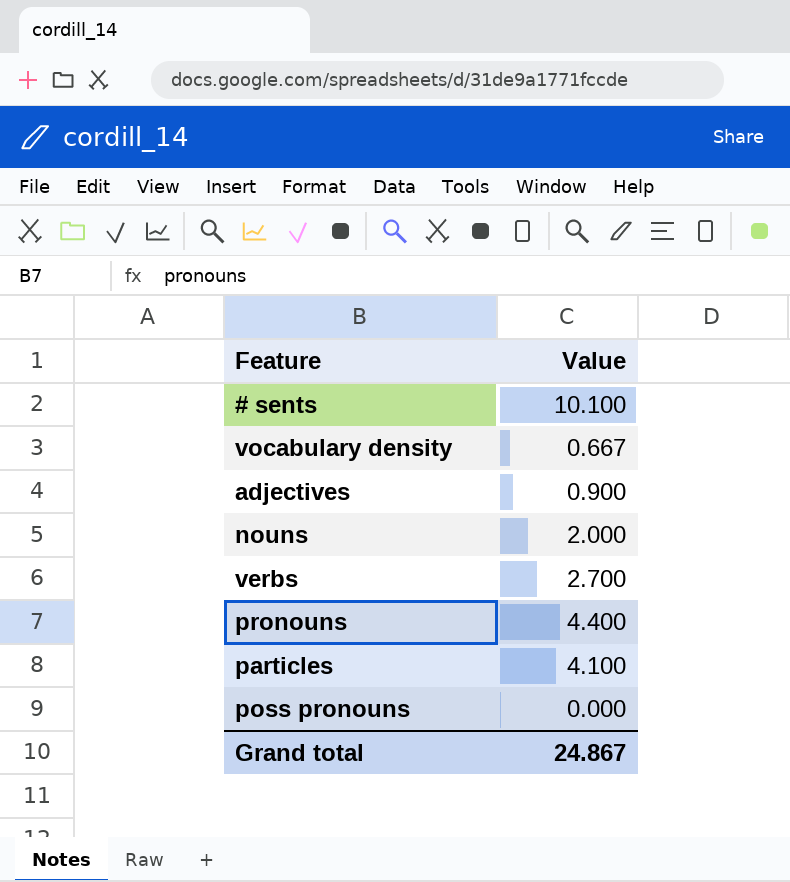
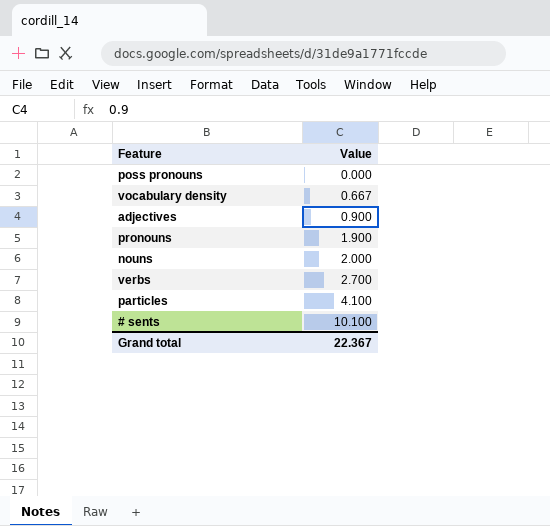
row order: none -> Value ascending
pronouns | Value: 4.400 -> 1.900
Grand total | Value: 24.867 -> 22.367

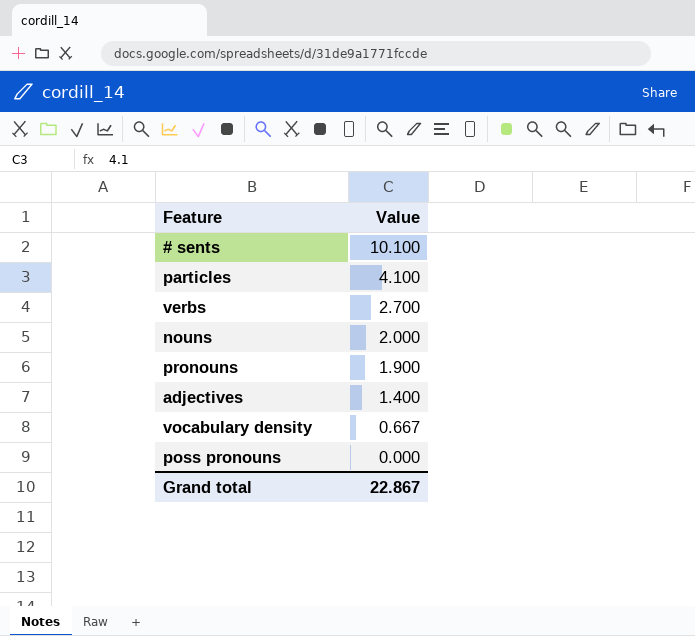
row order: Value ascending -> Value descending
adjectives | Value: 0.900 -> 1.400
Grand total | Value: 22.367 -> 22.867

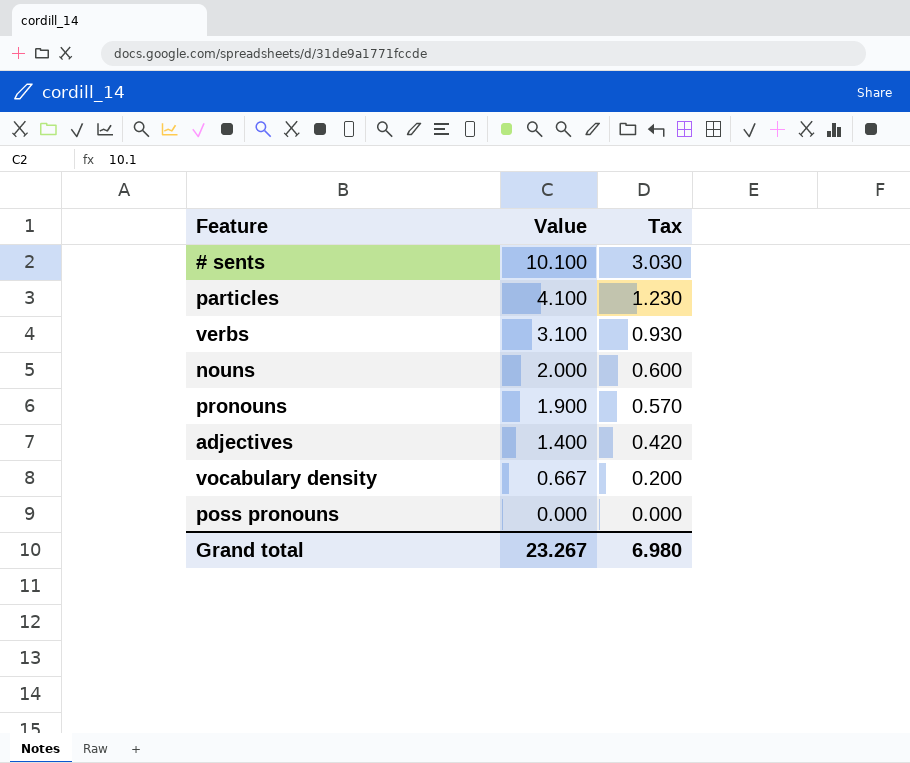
column Tax | formula: none -> [Value] * 0.3
verbs | Value: 2.700 -> 3.100
Grand total | Value: 22.867 -> 23.267

